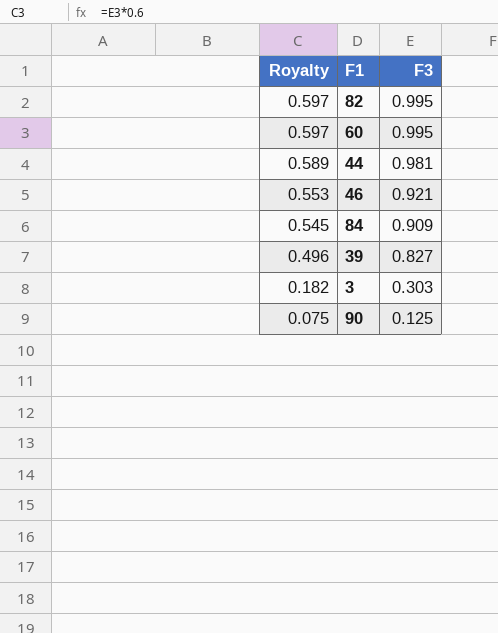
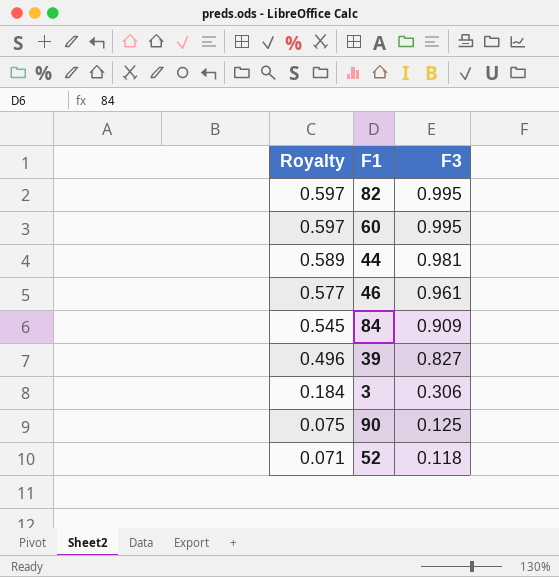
46 | Royalty: 0.553 -> 0.577
46 | F3: 0.921 -> 0.961
3 | Royalty: 0.182 -> 0.184
3 | F3: 0.303 -> 0.306
row 52: none -> 0.071 | 0.118

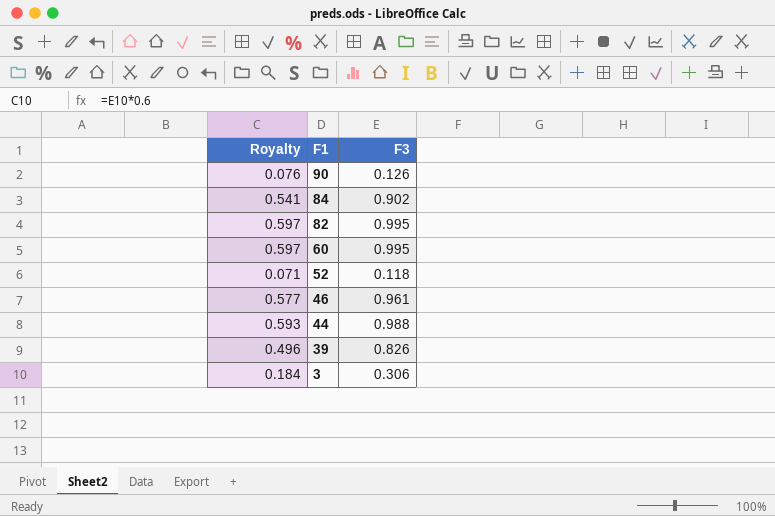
row order: Royalty descending -> F1 descending
90 | Royalty: 0.075 -> 0.076
90 | F3: 0.125 -> 0.126
84 | Royalty: 0.545 -> 0.541
84 | F3: 0.909 -> 0.902
44 | Royalty: 0.589 -> 0.593
44 | F3: 0.981 -> 0.988
39 | F3: 0.827 -> 0.826

